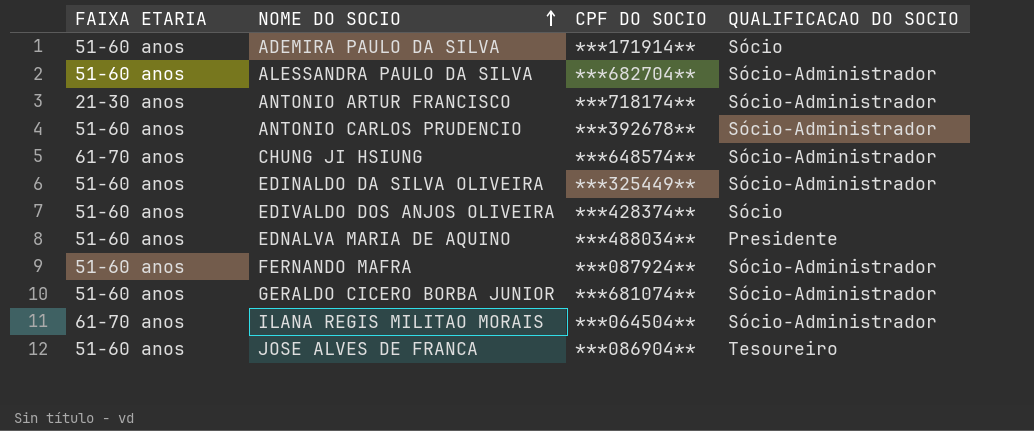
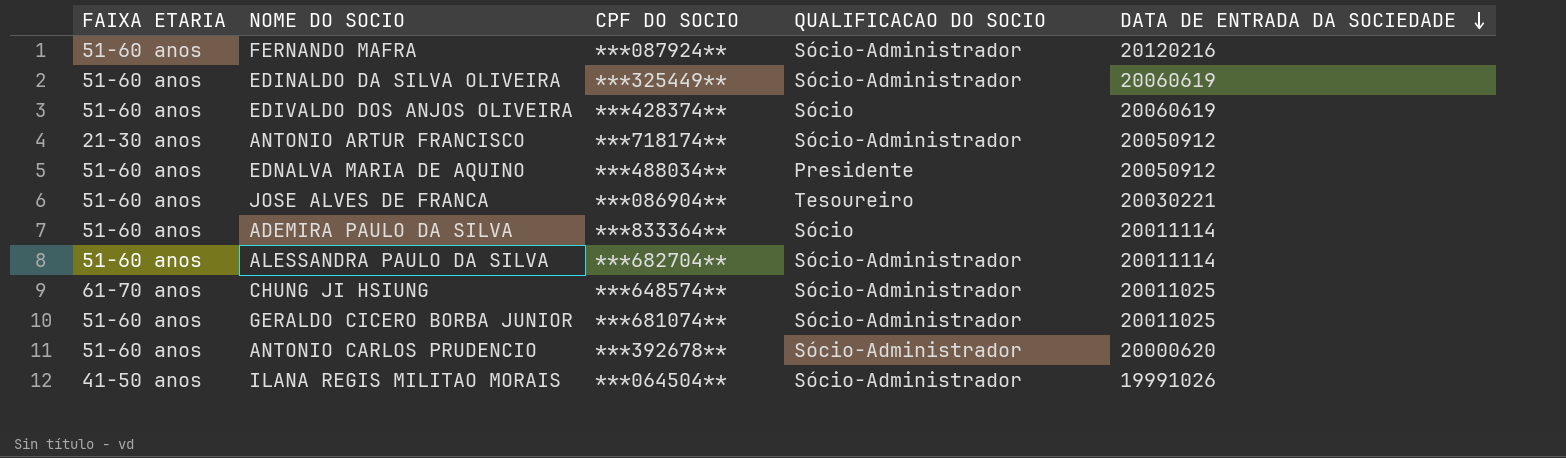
row order: NOME DO SOCIO ascending -> DATA DE ENTRADA DA SOCIEDADE descending
column DATA DE ENTRADA DA SOCIEDADE | position: none -> 5
ADEMIRA PAULO DA SILVA | CPF DO SOCIO: ***171914** -> ***833364**
ILANA REGIS MILITAO MORAIS | FAIXA ETARIA: 61-70 anos -> 41-50 anos

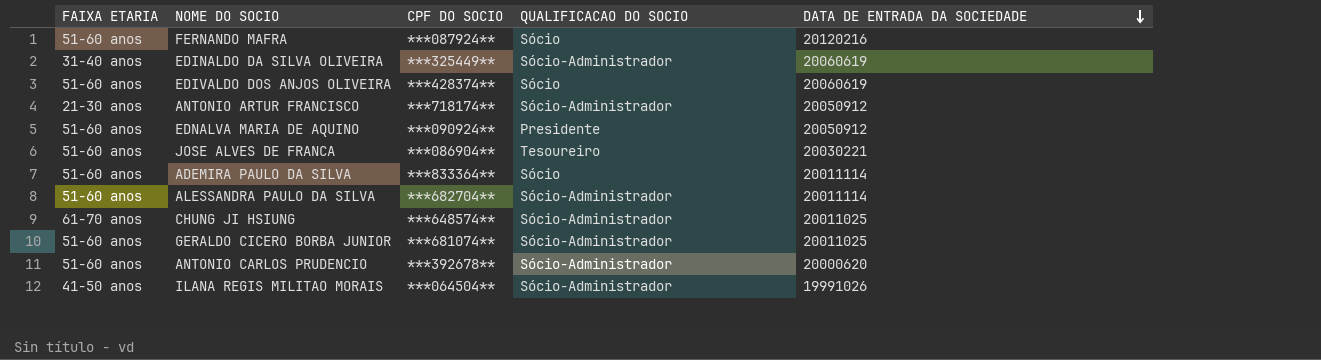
FERNANDO MAFRA | QUALIFICACAO DO SOCIO: Sócio-Administrador -> Sócio
EDINALDO DA SILVA OLIVEIRA | FAIXA ETARIA: 51-60 anos -> 31-40 anos
EDNALVA MARIA DE AQUINO | CPF DO SOCIO: ***488034** -> ***090924**

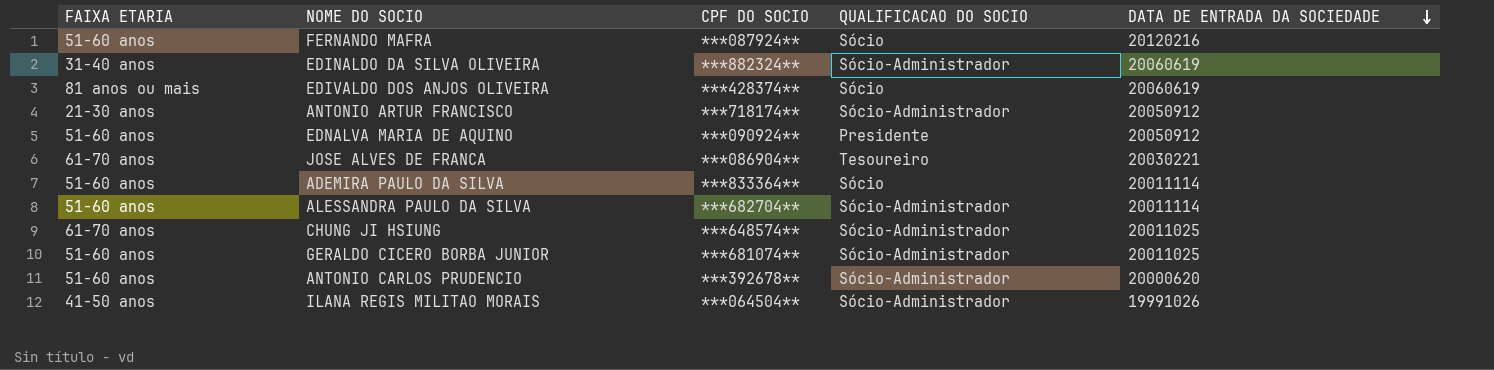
EDINALDO DA SILVA OLIVEIRA | CPF DO SOCIO: ***325449** -> ***882324**
EDIVALDO DOS ANJOS OLIVEIRA | FAIXA ETARIA: 51-60 anos -> 81 anos ou mais
JOSE ALVES DE FRANCA | FAIXA ETARIA: 51-60 anos -> 61-70 anos

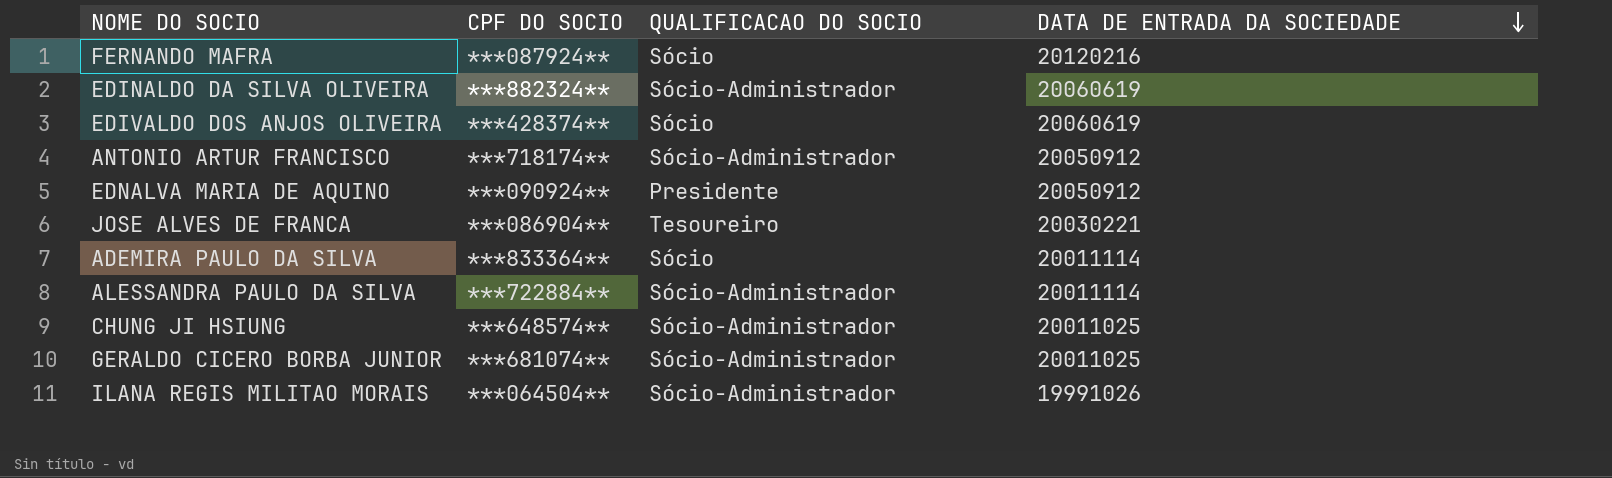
column FAIXA ETARIA | position: 1 -> none
row ANTONIO CARLOS PRUDENCIO: 51-60 anos | ***392678** | Sócio-Administrador | 20000620 -> none
ALESSANDRA PAULO DA SILVA | CPF DO SOCIO: ***682704** -> ***722884**

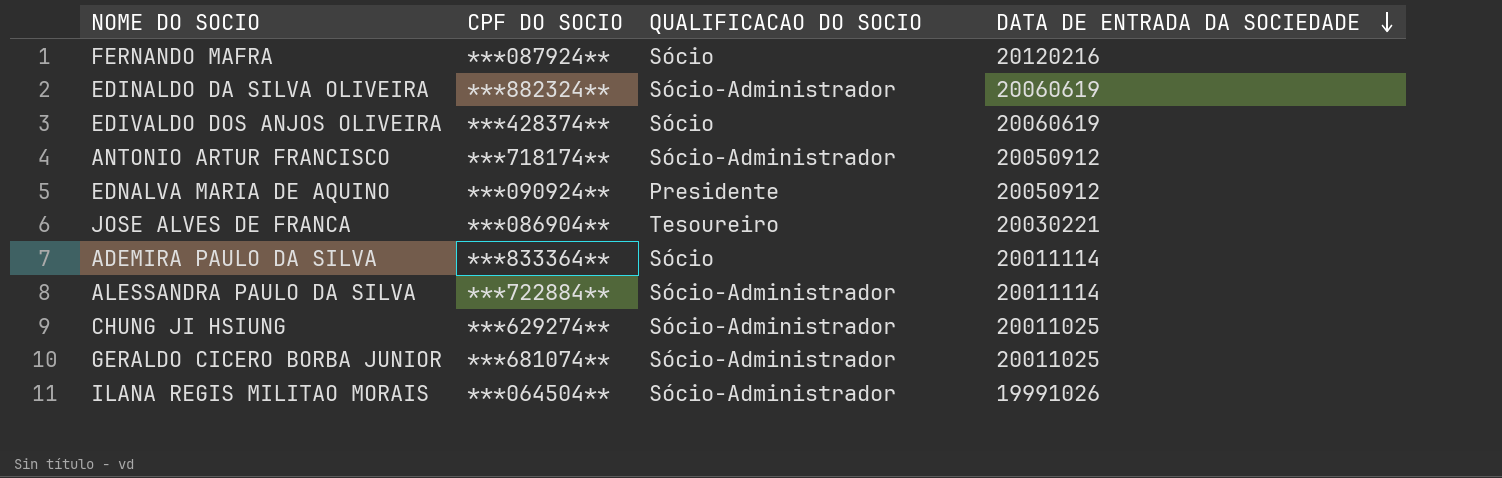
CHUNG JI HSIUNG | CPF DO SOCIO: ***648574** -> ***629274**

